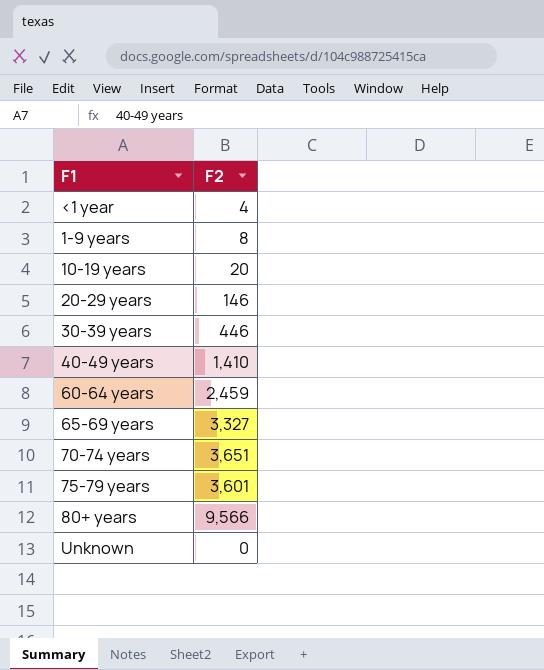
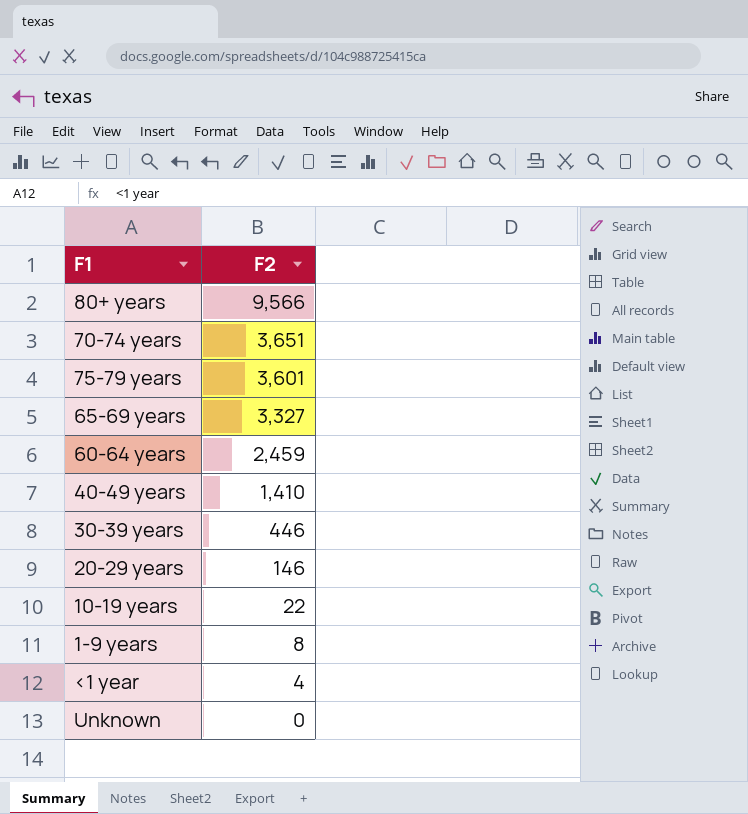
row order: none -> F2 descending
10-19 years | F2: 20 -> 22

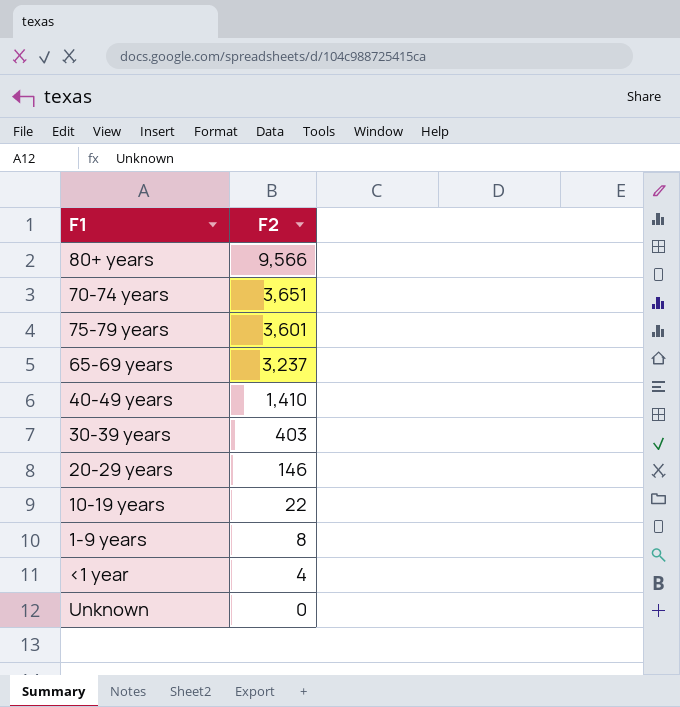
row 60-64 years: 2,459 -> none
65-69 years | F2: 3,327 -> 3,237
30-39 years | F2: 446 -> 403

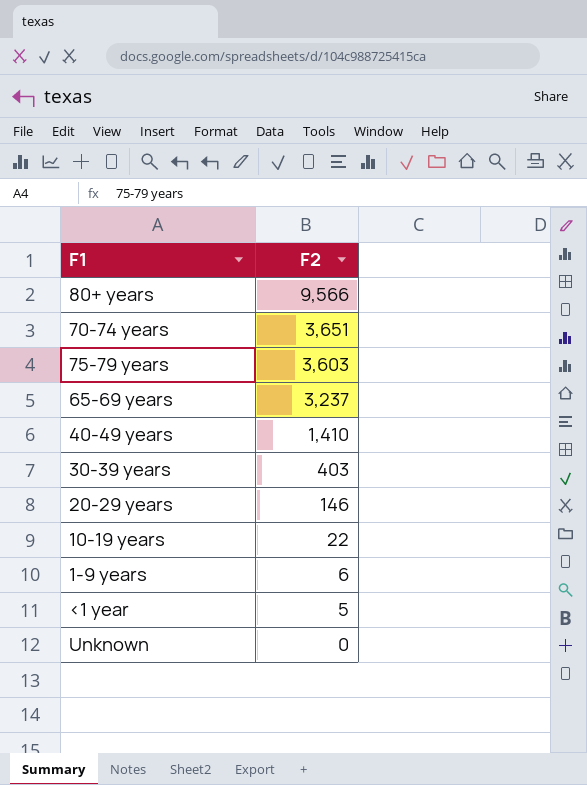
75-79 years | F2: 3,601 -> 3,603
1-9 years | F2: 8 -> 6
<1 year | F2: 4 -> 5

